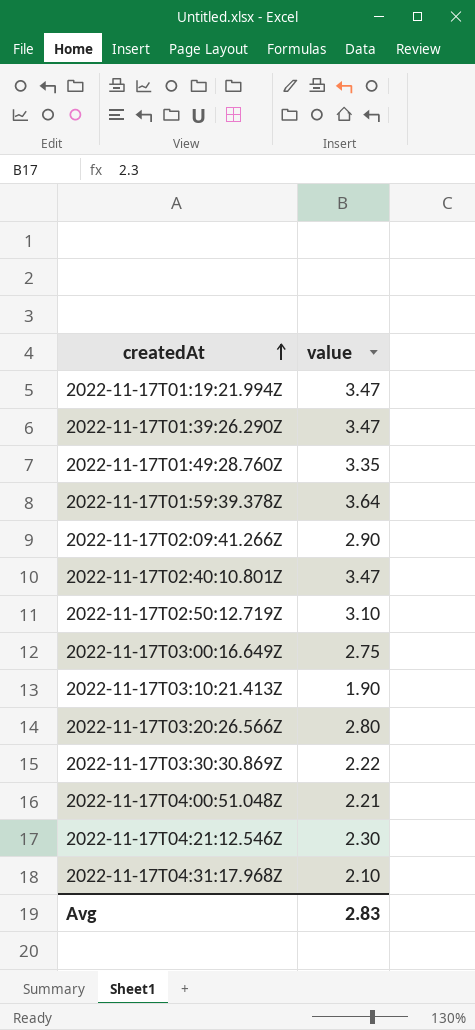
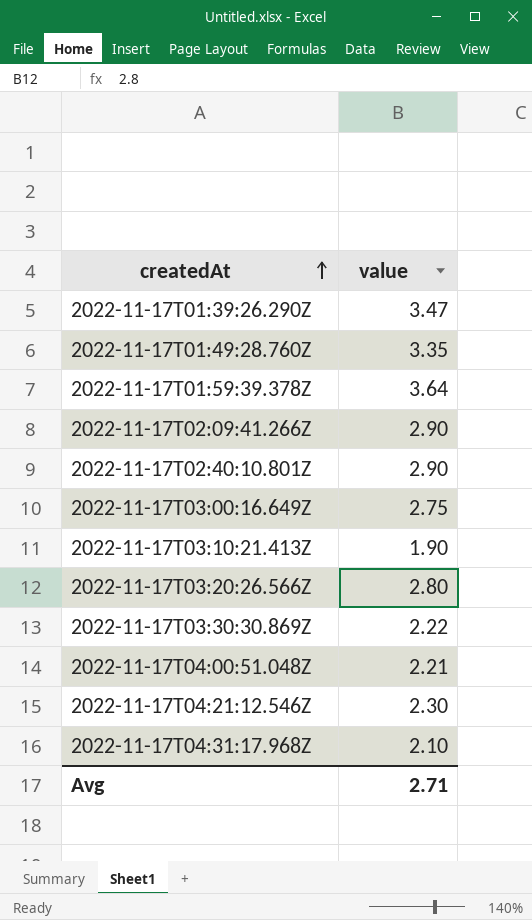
row 2022-11-17T01:19:21.994Z: 3.47 -> none
row 2022-11-17T02:50:12.719Z: 3.10 -> none
2022-11-17T02:40:10.801Z | value: 3.47 -> 2.90
Avg | value: 2.83 -> 2.71

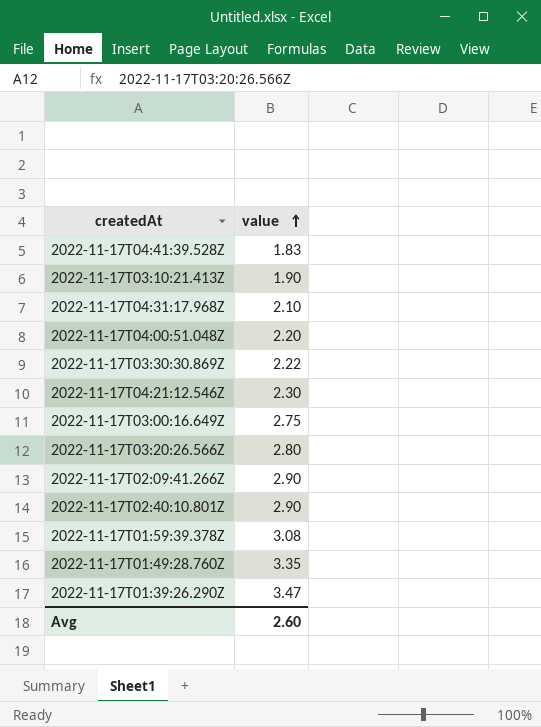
row order: createdAt ascending -> value ascending
row 2022-11-17T04:41:39.528Z: none -> 1.83
2022-11-17T04:00:51.048Z | value: 2.21 -> 2.20
2022-11-17T01:59:39.378Z | value: 3.64 -> 3.08
Avg | value: 2.71 -> 2.60

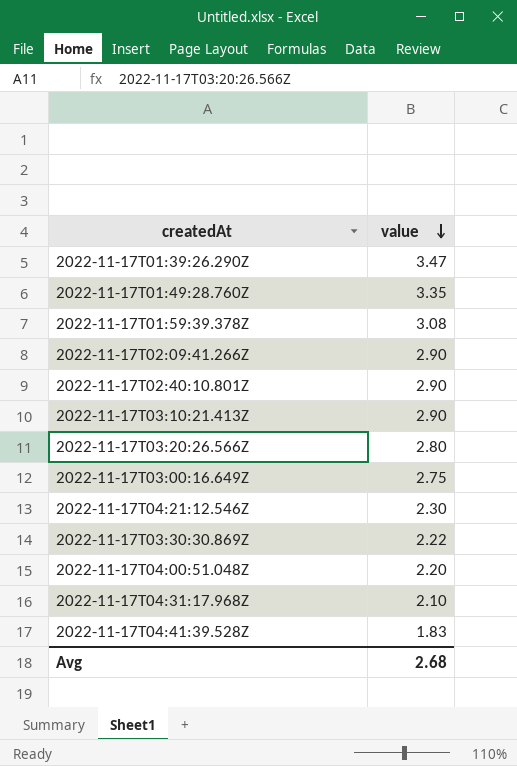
row order: value ascending -> value descending
2022-11-17T03:10:21.413Z | value: 1.90 -> 2.90
Avg | value: 2.60 -> 2.68

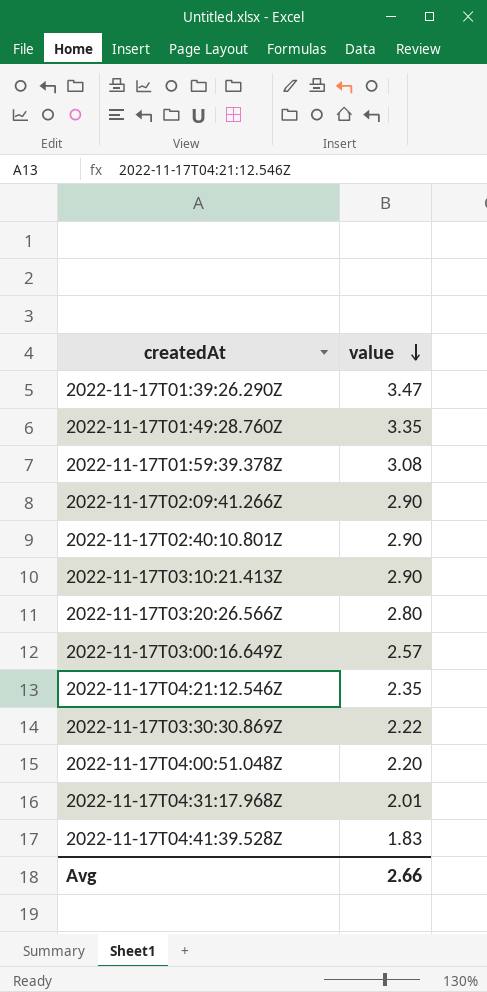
2022-11-17T03:00:16.649Z | value: 2.75 -> 2.57
2022-11-17T04:21:12.546Z | value: 2.30 -> 2.35
2022-11-17T04:31:17.968Z | value: 2.10 -> 2.01
Avg | value: 2.68 -> 2.66

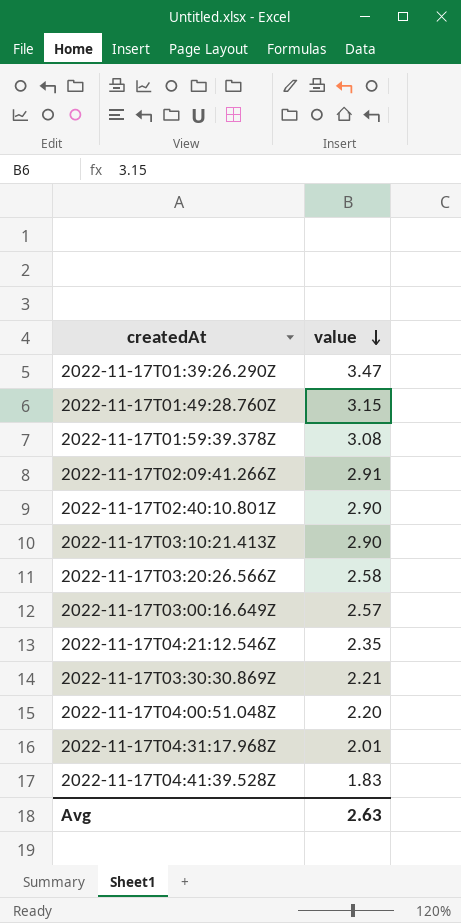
2022-11-17T01:49:28.760Z | value: 3.35 -> 3.15
2022-11-17T02:09:41.266Z | value: 2.90 -> 2.91
2022-11-17T03:20:26.566Z | value: 2.80 -> 2.58
2022-11-17T03:30:30.869Z | value: 2.22 -> 2.21
Avg | value: 2.66 -> 2.63

